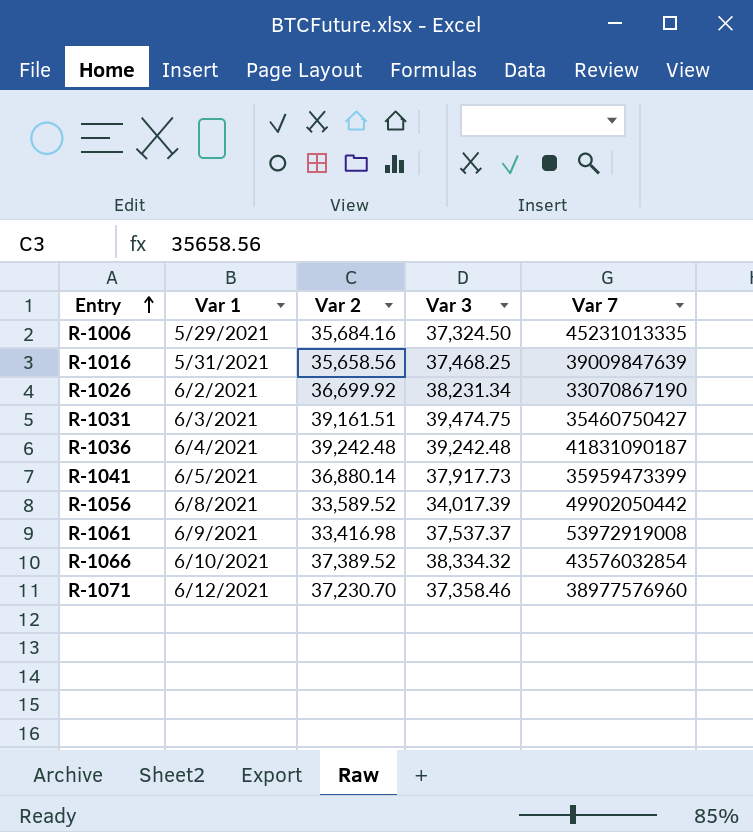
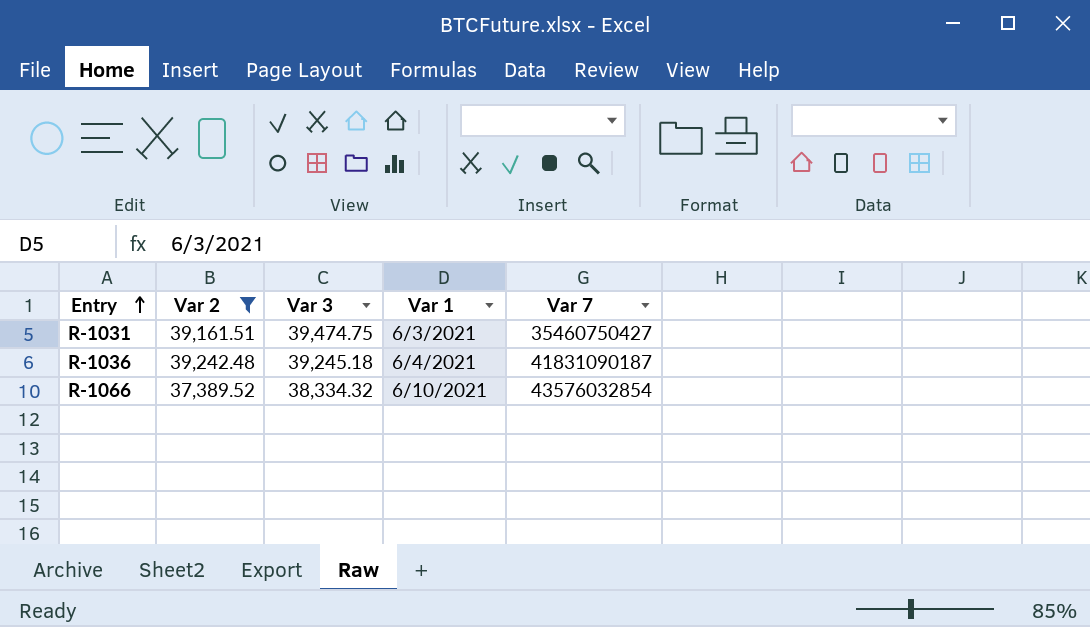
filter: none -> Var 2 >= 37,389.52
column Var 1 | position: 2 -> 4
R-1036 | Var 3: 39,242.48 -> 39,245.18

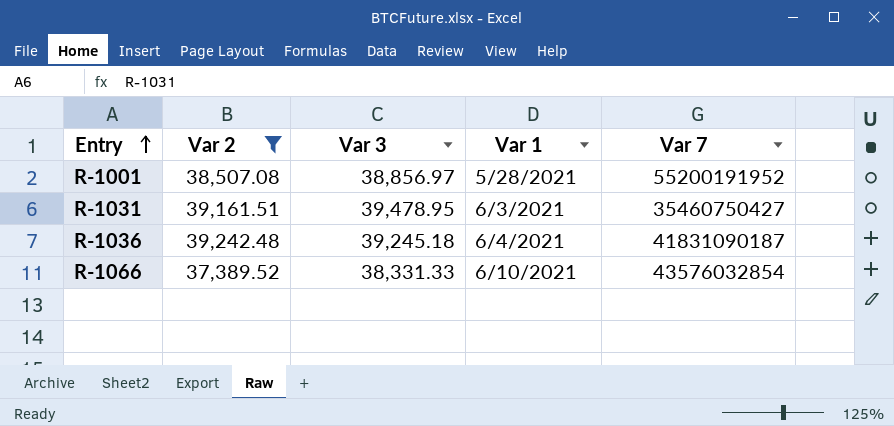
row R-1001: none -> 38,507.08 | 38,856.97 | 5/28/2021 | 55200191952
R-1031 | Var 3: 39,474.75 -> 39,478.95
R-1066 | Var 3: 38,334.32 -> 38,331.33

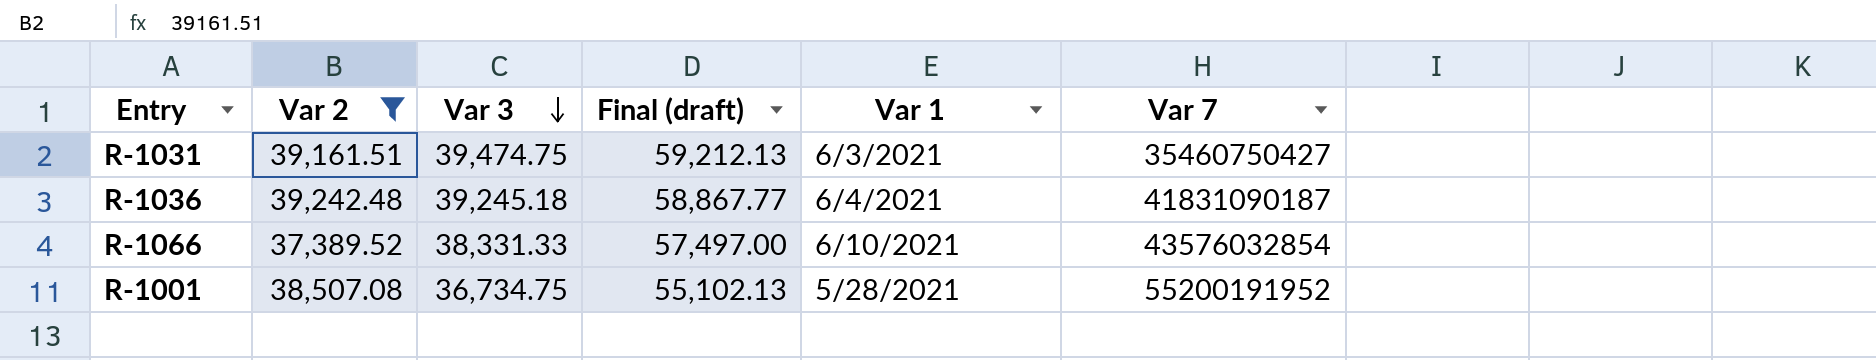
row order: Entry ascending -> Var 3 descending
column Final (draft) | formula: none -> [Var 3] * 1.5
R-1031 | Var 3: 39,478.95 -> 39,474.75
R-1001 | Var 3: 38,856.97 -> 36,734.75

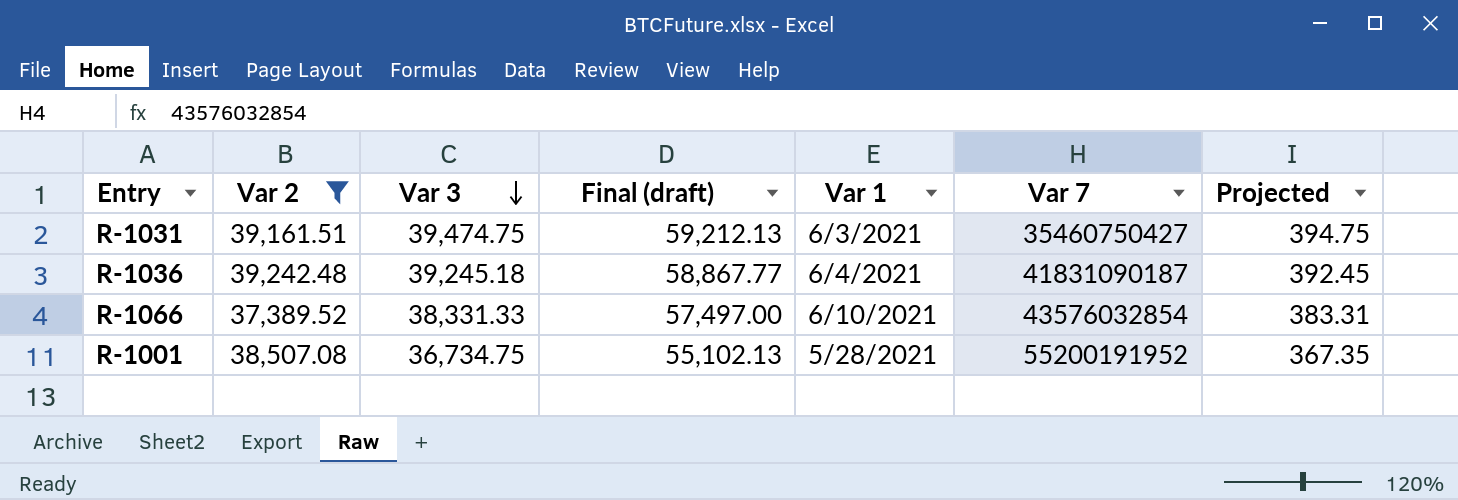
column Projected | formula: none -> [Var 3] * 0.01

